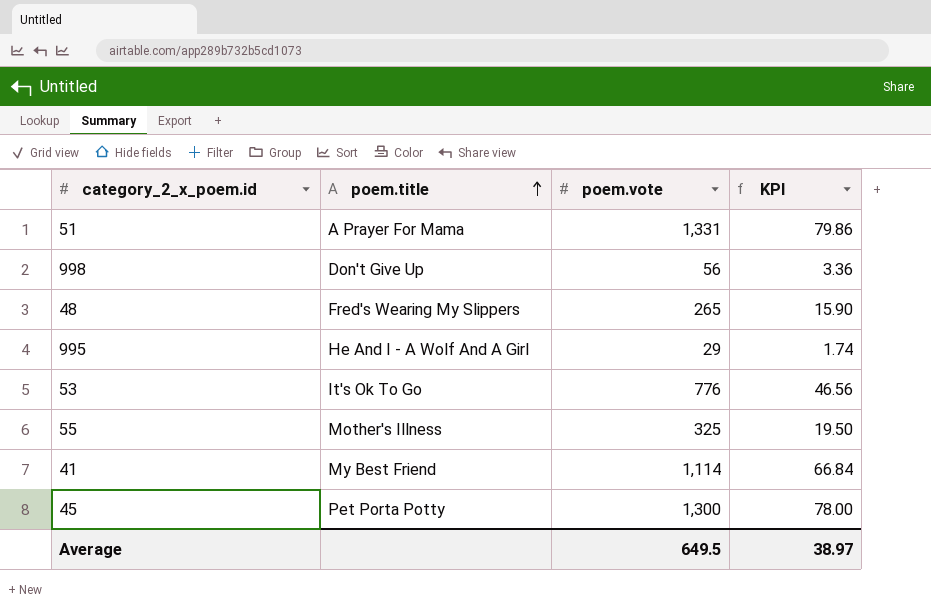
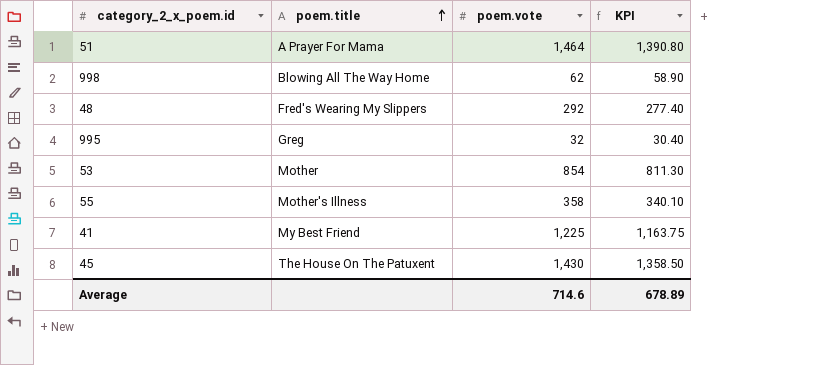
column KPI | formula: [poem.vote] * 0.06 -> [poem.vote] * 0.95
51 | poem.vote: 1,331 -> 1,464
998 | poem.title: Don't Give Up -> Blowing All The Way Home
998 | poem.vote: 56 -> 62
48 | poem.vote: 265 -> 292
995 | poem.title: He And I - A Wolf And A Girl -> Greg
995 | poem.vote: 29 -> 32
53 | poem.title: It's Ok To Go -> Mother
53 | poem.vote: 776 -> 854
55 | poem.vote: 325 -> 358
41 | poem.vote: 1,114 -> 1,225
45 | poem.title: Pet Porta Potty -> The House On The Patuxent
45 | poem.vote: 1,300 -> 1,430
Average | poem.vote: 649.5 -> 714.6
Average | KPI: 38.97 -> 678.89

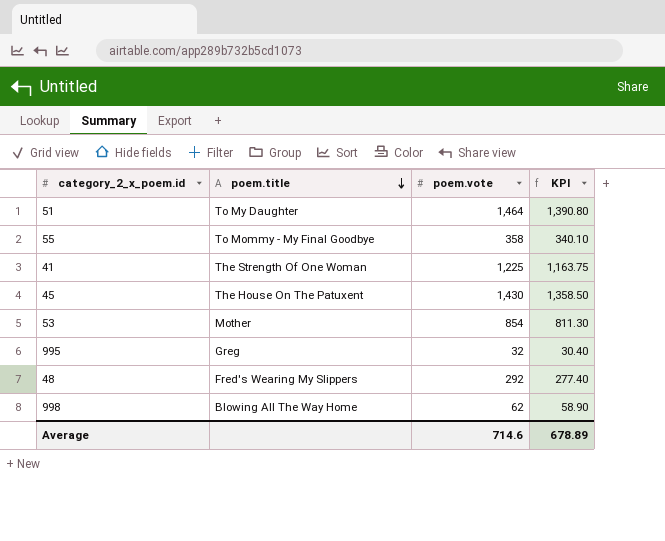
row order: poem.title ascending -> poem.title descending
51 | poem.title: A Prayer For Mama -> To My Daughter
55 | poem.title: Mother's Illness -> To Mommy - My Final Goodbye
41 | poem.title: My Best Friend -> The Strength Of One Woman

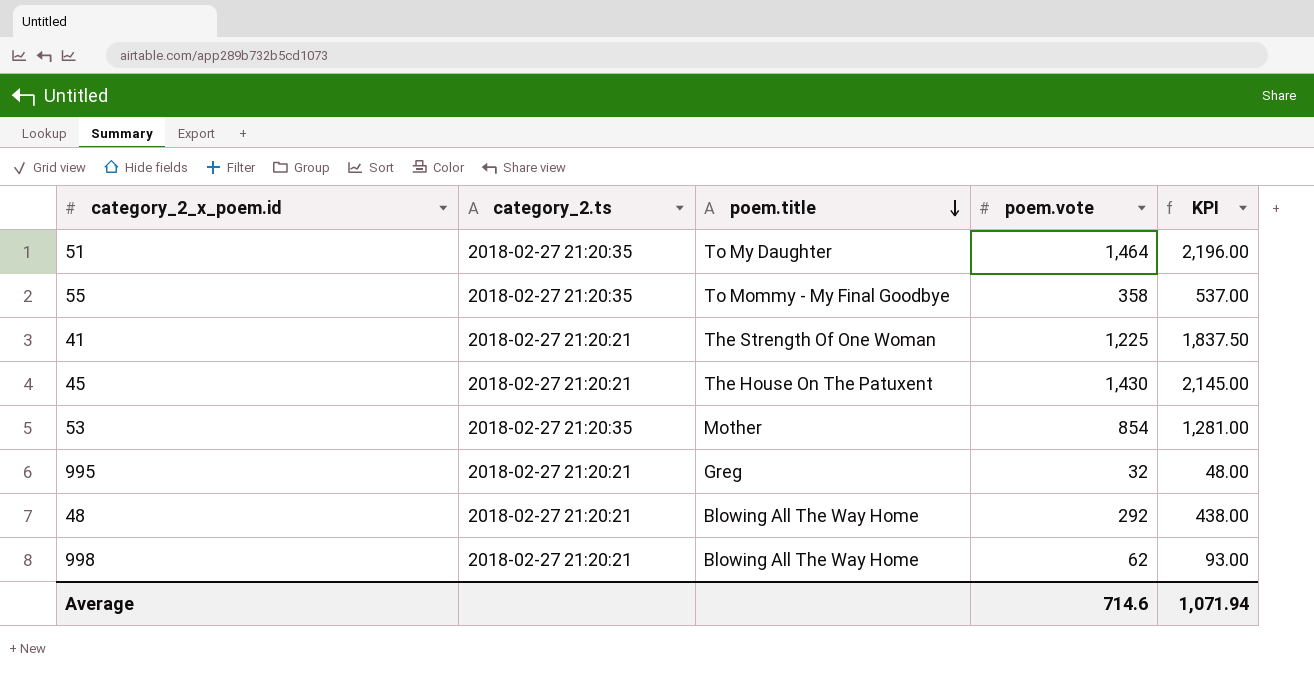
column category_2.ts | position: none -> 2
column KPI | formula: [poem.vote] * 0.95 -> [poem.vote] * 1.5
48 | poem.title: Fred's Wearing My Slippers -> Blowing All The Way Home
Average | KPI: 678.89 -> 1,071.94

